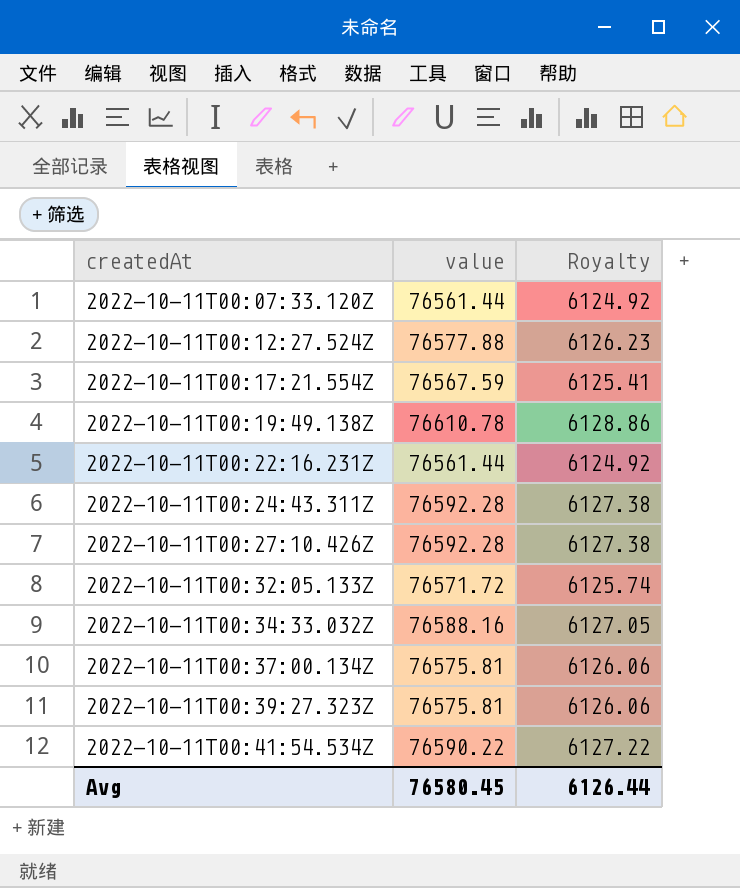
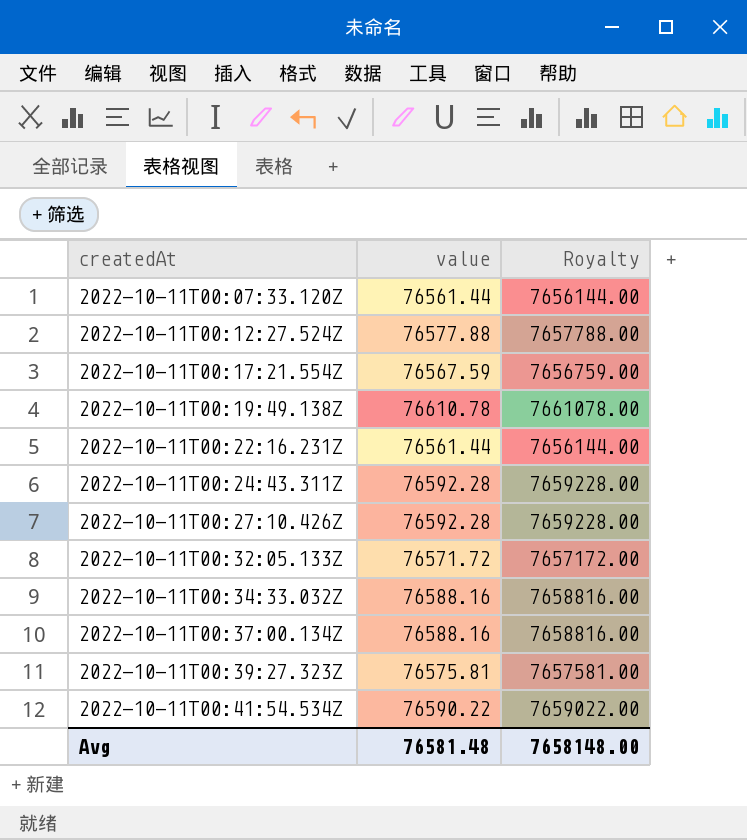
column Royalty | formula: [value] * 0.08 -> [value] * 100
2022-10-11T00:37:00.134Z | value: 76575.81 -> 76588.16
Avg | value: 76580.45 -> 76581.48
Avg | Royalty: 6126.44 -> 7658148.00

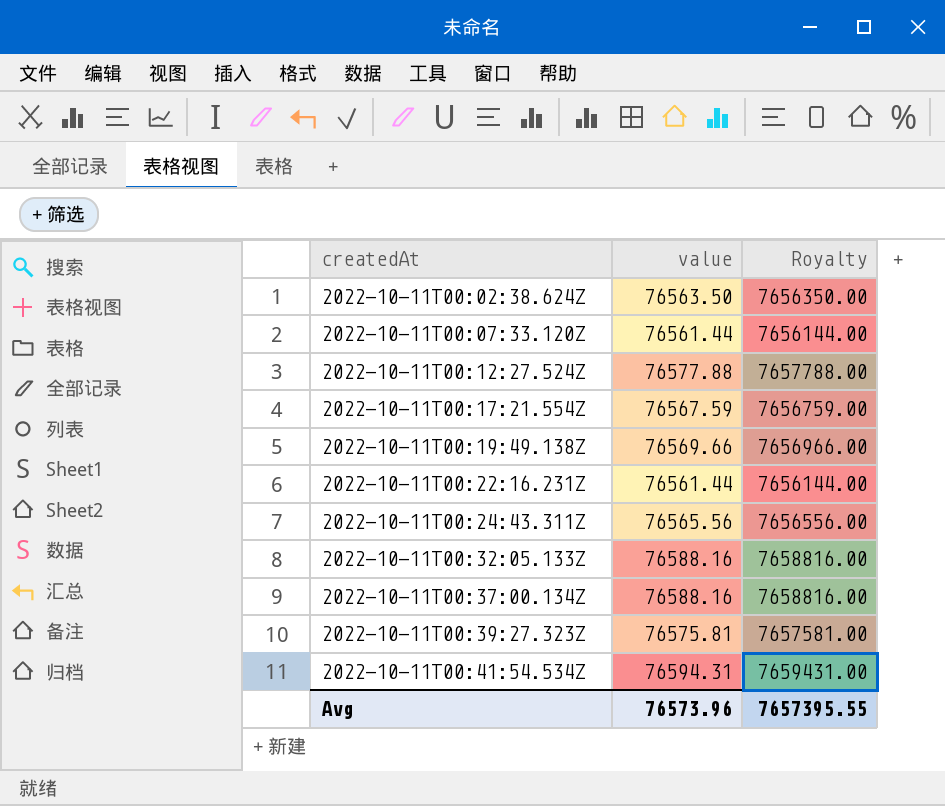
row 2022-10-11T00:27:10.426Z: 76592.28 | 7659228.00 -> none
row 2022-10-11T00:34:33.032Z: 76588.16 | 7658816.00 -> none
row 2022-10-11T00:02:38.624Z: none -> 76563.50 | 7656350.00
2022-10-11T00:19:49.138Z | value: 76610.78 -> 76569.66
2022-10-11T00:19:49.138Z | Royalty: 7661078.00 -> 7656966.00
2022-10-11T00:24:43.311Z | value: 76592.28 -> 76565.56
2022-10-11T00:24:43.311Z | Royalty: 7659228.00 -> 7656556.00
2022-10-11T00:32:05.133Z | value: 76571.72 -> 76588.16
2022-10-11T00:32:05.133Z | Royalty: 7657172.00 -> 7658816.00
2022-10-11T00:41:54.534Z | value: 76590.22 -> 76594.31
2022-10-11T00:41:54.534Z | Royalty: 7659022.00 -> 7659431.00
Avg | value: 76581.48 -> 76573.96
Avg | Royalty: 7658148.00 -> 7657395.55

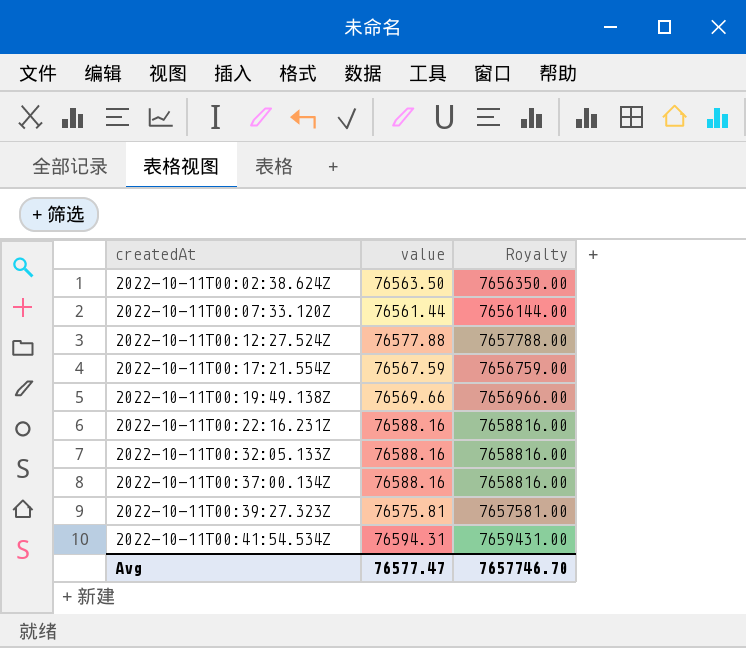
row 2022-10-11T00:24:43.311Z: 76565.56 | 7656556.00 -> none
2022-10-11T00:22:16.231Z | value: 76561.44 -> 76588.16
2022-10-11T00:22:16.231Z | Royalty: 7656144.00 -> 7658816.00
Avg | value: 76573.96 -> 76577.47
Avg | Royalty: 7657395.55 -> 7657746.70

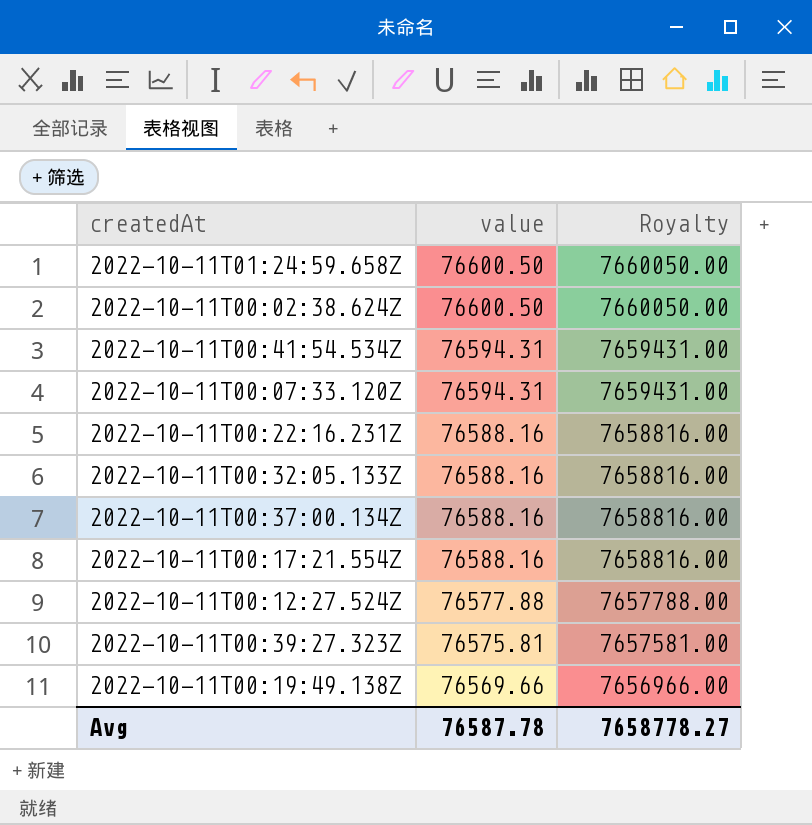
row order: createdAt ascending -> value descending
row 2022-10-11T01:24:59.658Z: none -> 76600.50 | 7660050.00
2022-10-11T00:02:38.624Z | value: 76563.50 -> 76600.50
2022-10-11T00:02:38.624Z | Royalty: 7656350.00 -> 7660050.00
2022-10-11T00:07:33.120Z | value: 76561.44 -> 76594.31
2022-10-11T00:07:33.120Z | Royalty: 7656144.00 -> 7659431.00
2022-10-11T00:17:21.554Z | value: 76567.59 -> 76588.16
2022-10-11T00:17:21.554Z | Royalty: 7656759.00 -> 7658816.00
Avg | value: 76577.47 -> 76587.78
Avg | Royalty: 7657746.70 -> 7658778.27

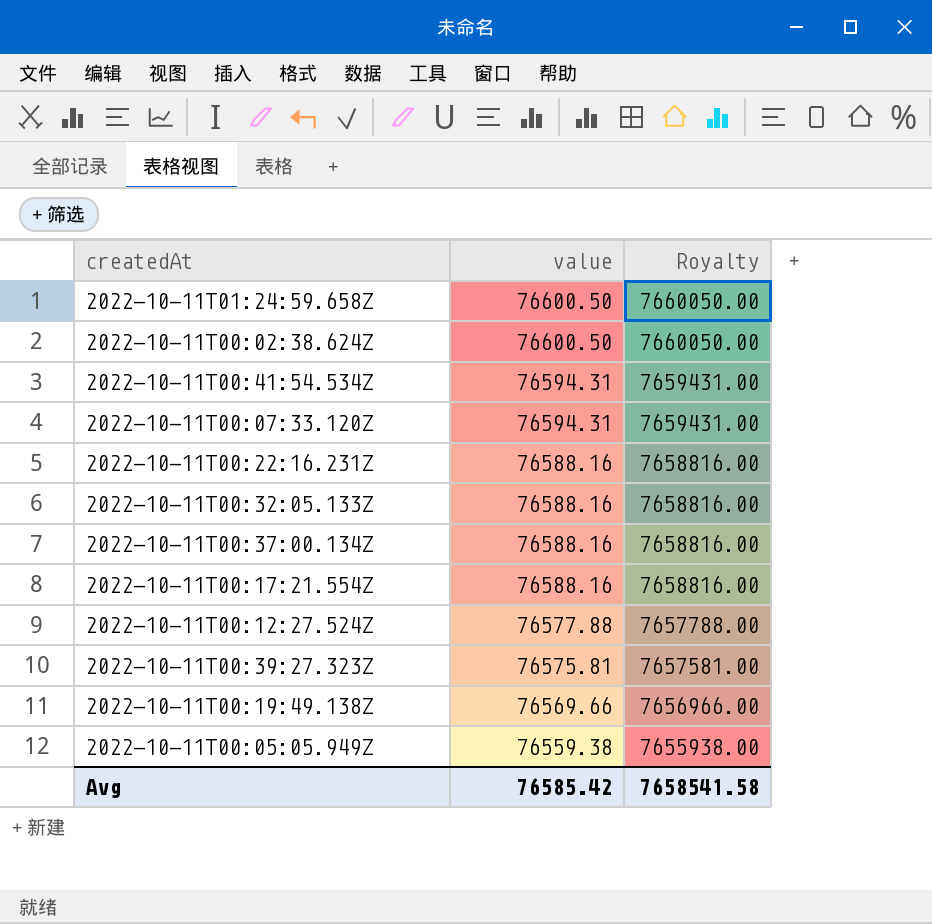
row 2022-10-11T00:05:05.949Z: none -> 76559.38 | 7655938.00
Avg | value: 76587.78 -> 76585.42
Avg | Royalty: 7658778.27 -> 7658541.58

